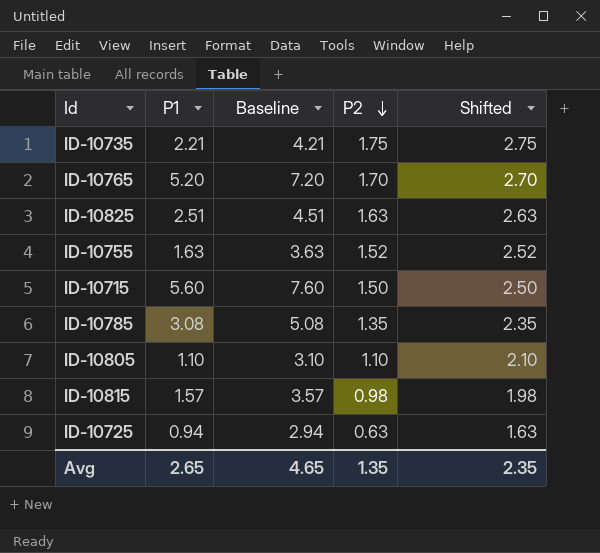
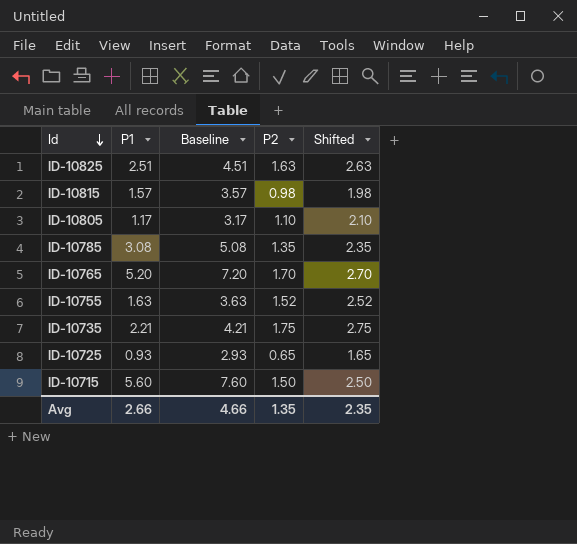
row order: P2 descending -> Id descending
ID-10805 | P1: 1.10 -> 1.17
ID-10805 | Baseline: 3.10 -> 3.17
ID-10725 | P1: 0.94 -> 0.93
ID-10725 | Baseline: 2.94 -> 2.93
ID-10725 | P2: 0.63 -> 0.65
ID-10725 | Shifted: 1.63 -> 1.65
Avg | P1: 2.65 -> 2.66
Avg | Baseline: 4.65 -> 4.66

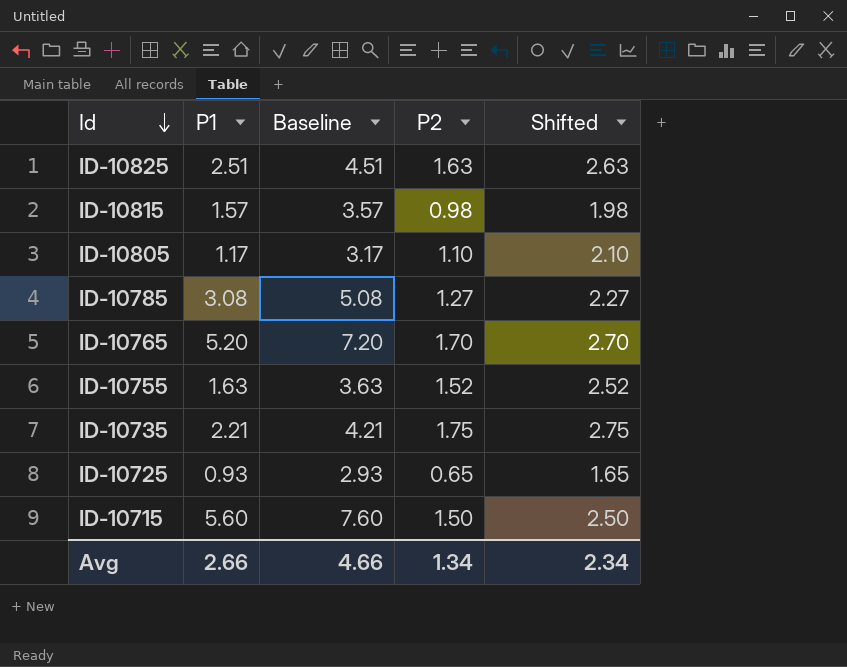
ID-10785 | P2: 1.35 -> 1.27
ID-10785 | Shifted: 2.35 -> 2.27
Avg | P2: 1.35 -> 1.34
Avg | Shifted: 2.35 -> 2.34

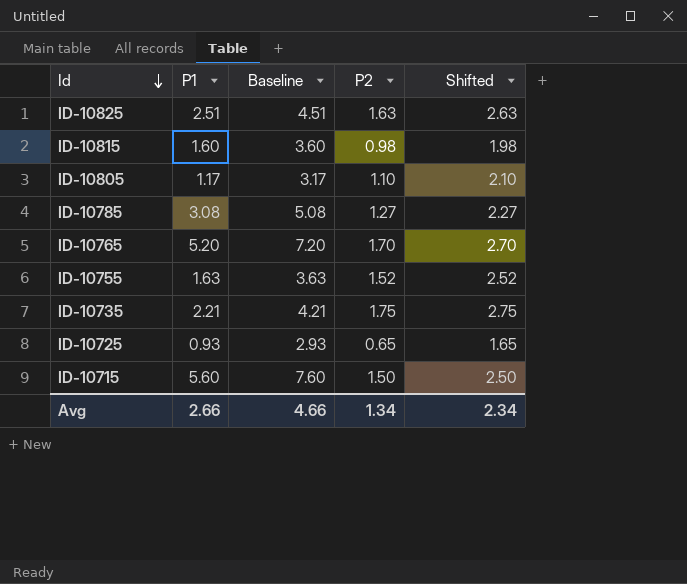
ID-10815 | P1: 1.57 -> 1.60
ID-10815 | Baseline: 3.57 -> 3.60

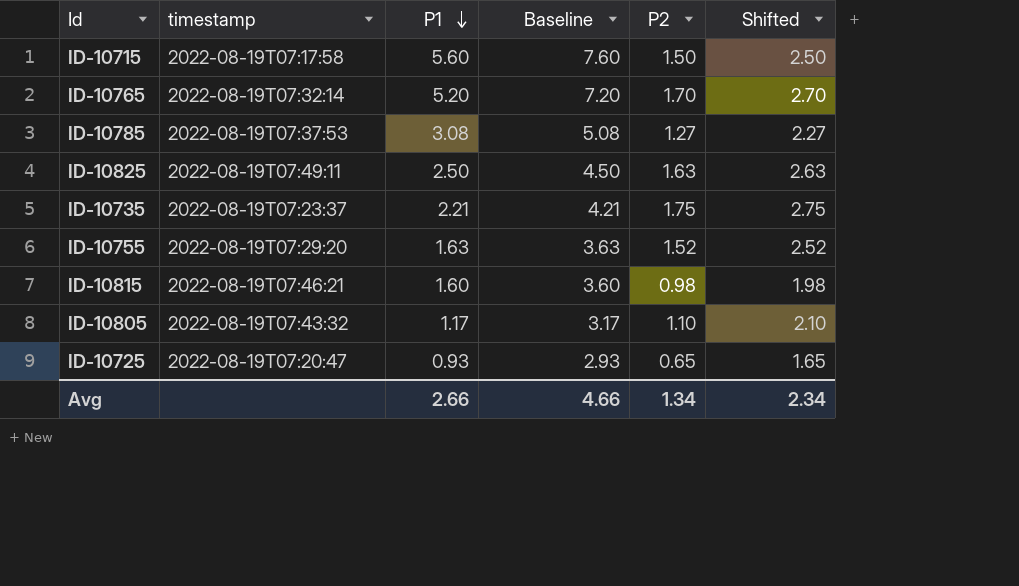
row order: Id descending -> P1 descending
column timestamp | position: none -> 2
ID-10825 | P1: 2.51 -> 2.50
ID-10825 | Baseline: 4.51 -> 4.50

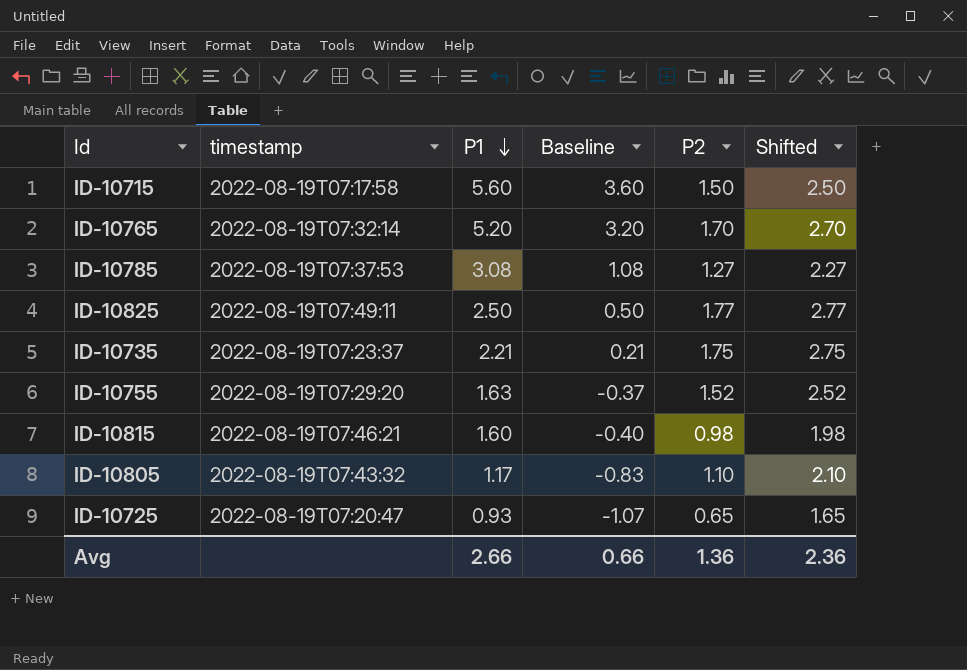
column Baseline | formula: [P1] + 2 -> [P1] - 2
ID-10825 | P2: 1.63 -> 1.77
ID-10825 | Shifted: 2.63 -> 2.77
Avg | Baseline: 4.66 -> 0.66
Avg | P2: 1.34 -> 1.36
Avg | Shifted: 2.34 -> 2.36

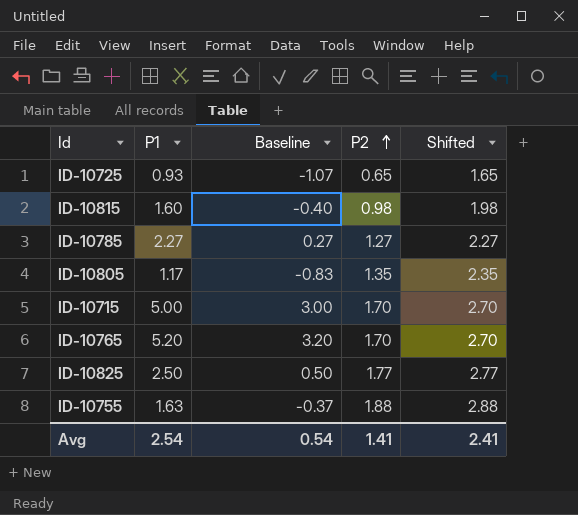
row order: P1 descending -> P2 ascending
column timestamp | position: 2 -> none
row ID-10735: 2022-08-19T07:23:37 | 2.21 | 0.21 | 1.75 | 2.75 -> none
ID-10785 | P1: 3.08 -> 2.27
ID-10785 | Baseline: 1.08 -> 0.27
ID-10805 | P2: 1.10 -> 1.35
ID-10805 | Shifted: 2.10 -> 2.35
ID-10715 | P1: 5.60 -> 5.00
ID-10715 | Baseline: 3.60 -> 3.00
ID-10715 | P2: 1.50 -> 1.70
ID-10715 | Shifted: 2.50 -> 2.70
ID-10755 | P2: 1.52 -> 1.88
ID-10755 | Shifted: 2.52 -> 2.88
Avg | P1: 2.66 -> 2.54
Avg | Baseline: 0.66 -> 0.54
Avg | P2: 1.36 -> 1.41
Avg | Shifted: 2.36 -> 2.41

